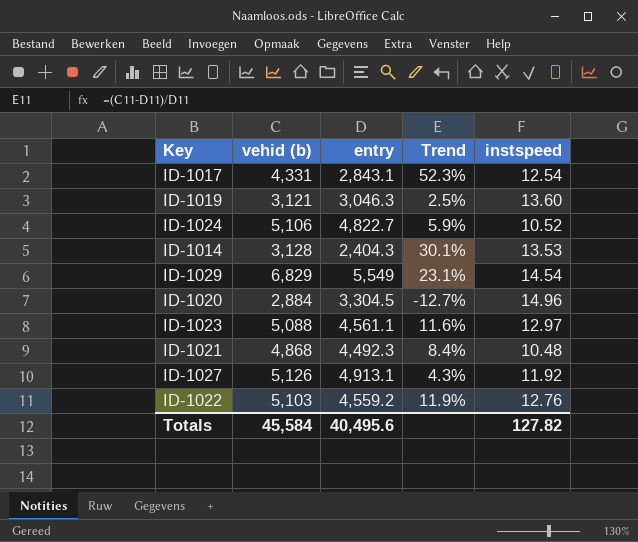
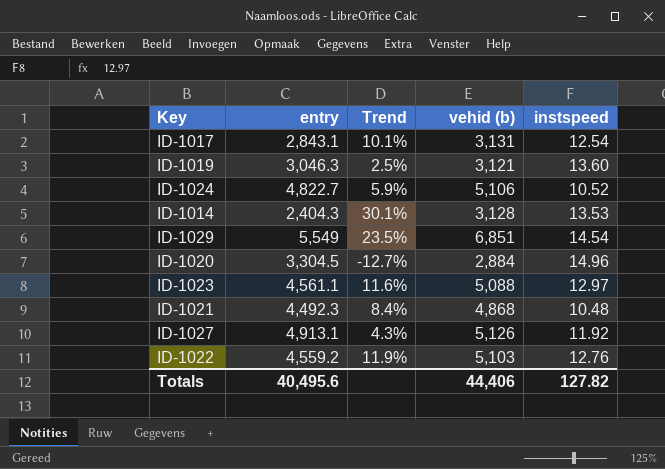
column vehid (b) | position: 2 -> 4
ID-1017 | Trend: 52.3% -> 10.1%
ID-1017 | vehid (b): 4,331 -> 3,131
ID-1029 | Trend: 23.1% -> 23.5%
ID-1029 | vehid (b): 6,829 -> 6,851
Totals | vehid (b): 45,584 -> 44,406

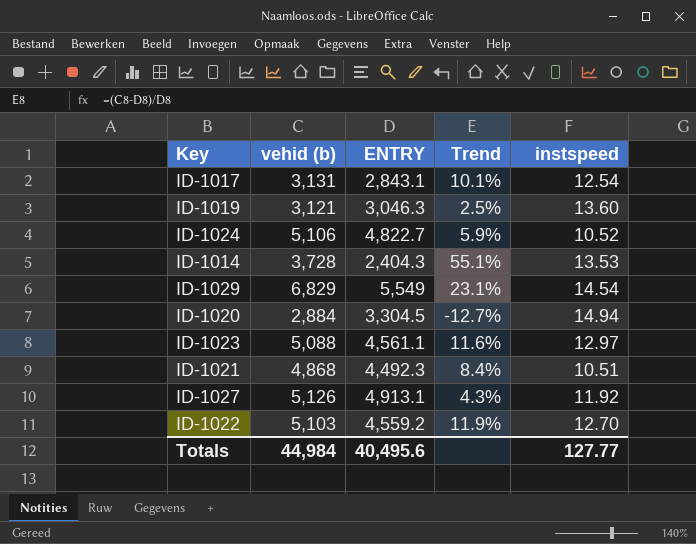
column vehid (b) | position: 4 -> 2
column name: entry -> ENTRY
ID-1014 | vehid (b): 3,128 -> 3,728
ID-1014 | Trend: 30.1% -> 55.1%
ID-1029 | vehid (b): 6,851 -> 6,829
ID-1029 | Trend: 23.5% -> 23.1%
ID-1020 | instspeed: 14.96 -> 14.94
ID-1021 | instspeed: 10.48 -> 10.51
ID-1022 | instspeed: 12.76 -> 12.70
Totals | vehid (b): 44,406 -> 44,984
Totals | instspeed: 127.82 -> 127.77

